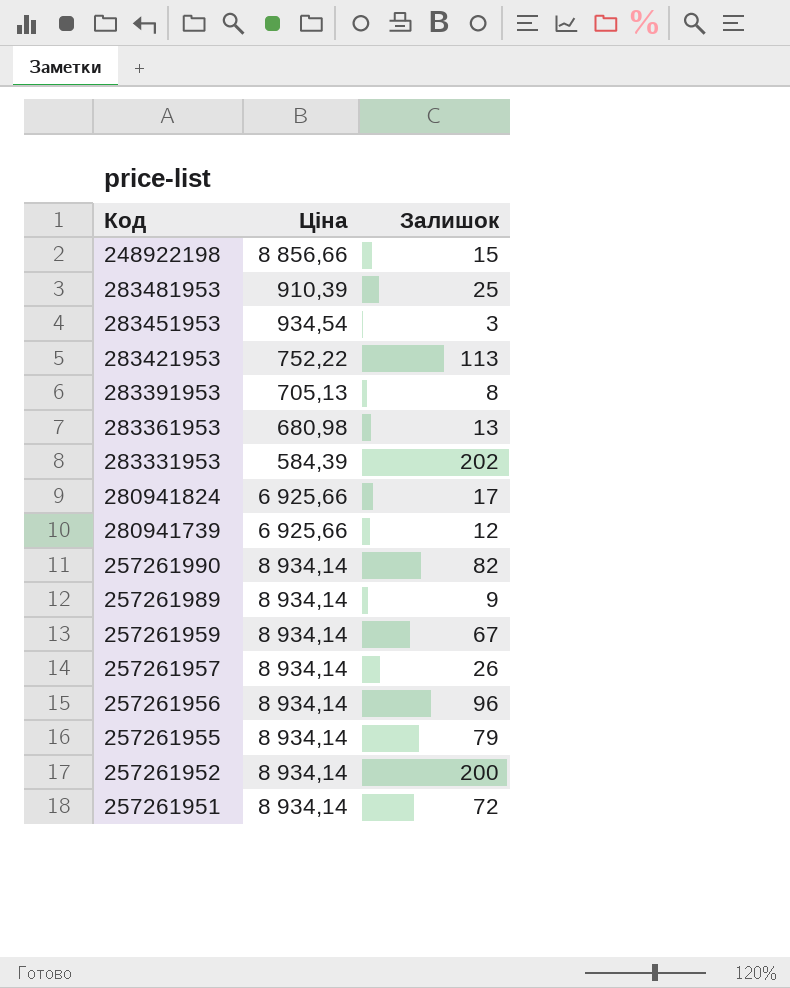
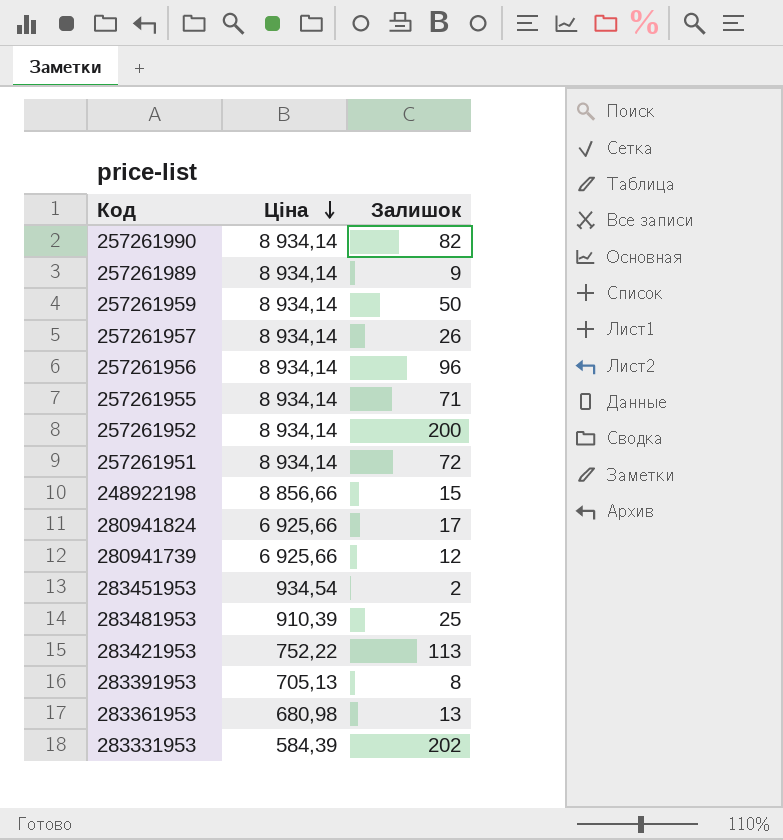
row order: none -> Ціна descending
257261959 | Залишок: 67 -> 50
257261955 | Залишок: 79 -> 71
283451953 | Залишок: 3 -> 2

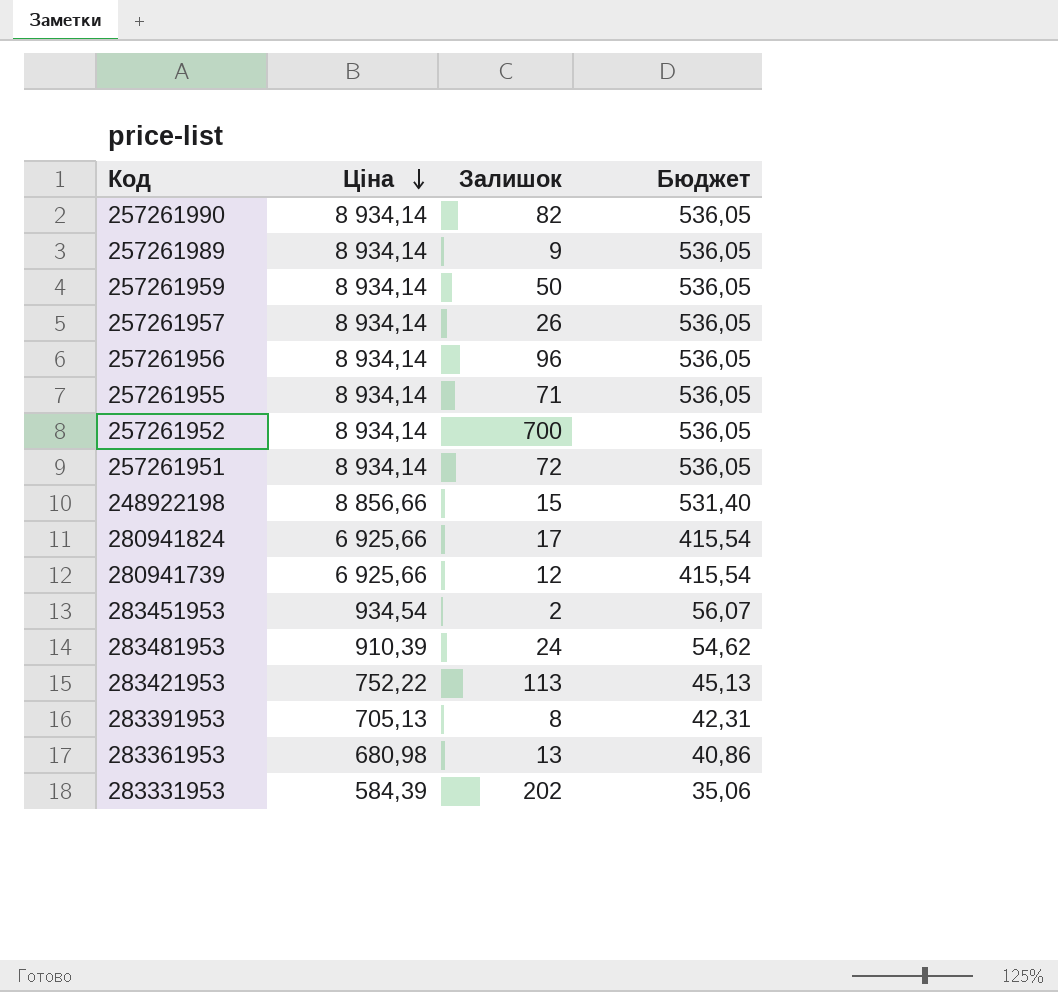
column Бюджет | formula: none -> [Ціна] * 0,06
257261952 | Залишок: 200 -> 700
283481953 | Залишок: 25 -> 24

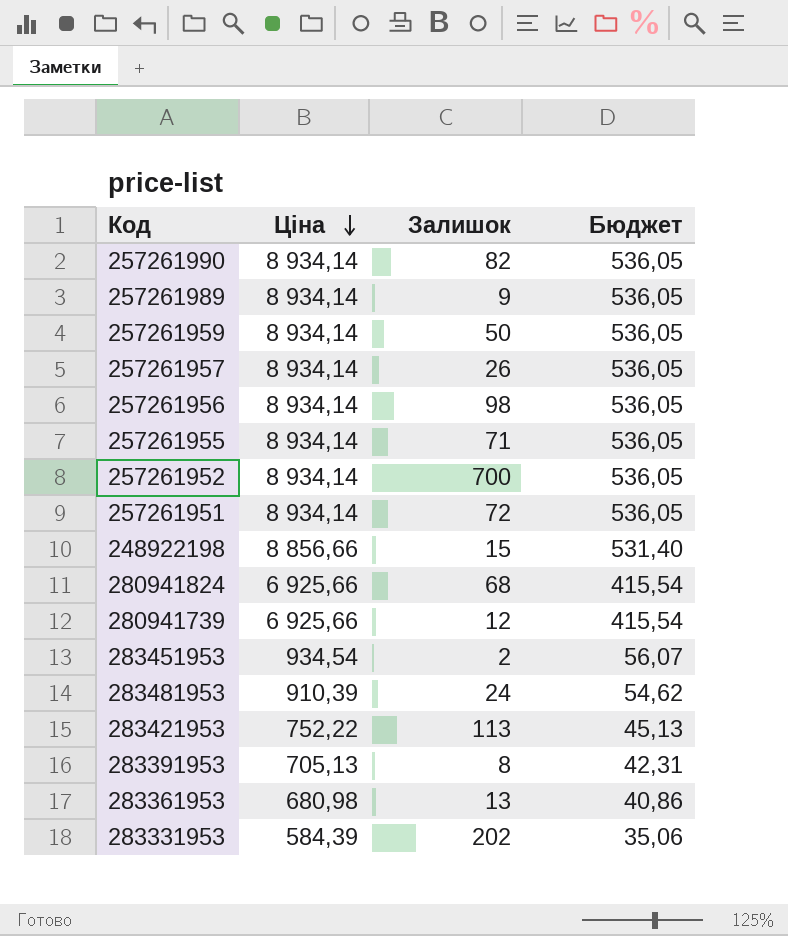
257261956 | Залишок: 96 -> 98
280941824 | Залишок: 17 -> 68

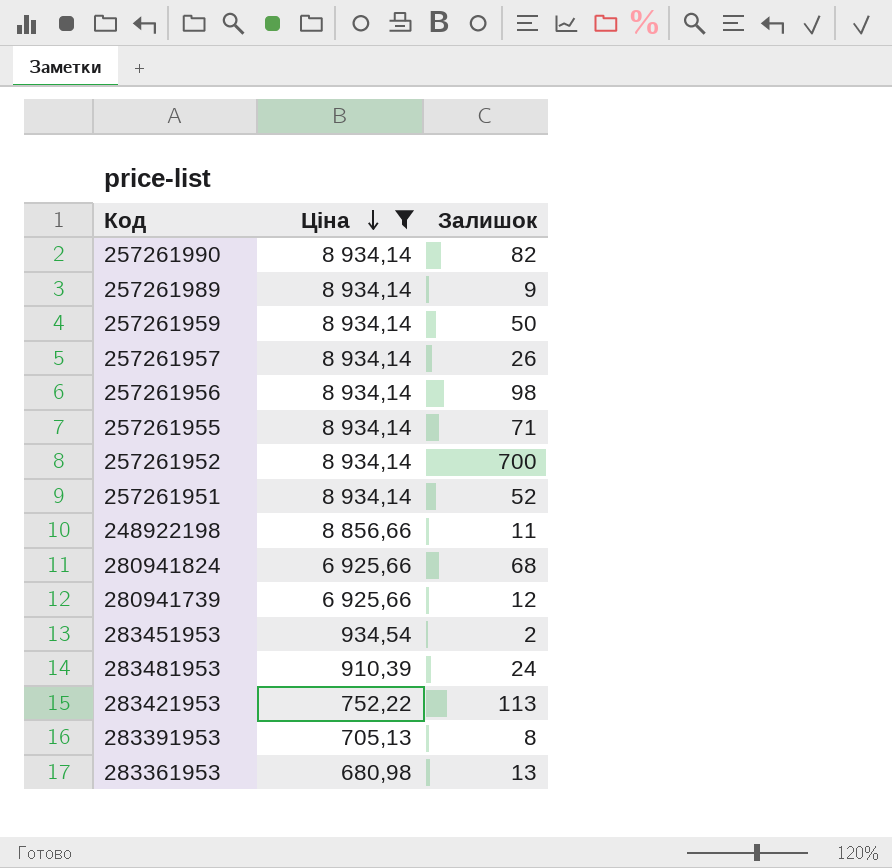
filter: none -> Ціна != 584,39
column Бюджет | formula: [Ціна] * 0,06 -> none
257261951 | Залишок: 72 -> 52
248922198 | Залишок: 15 -> 11

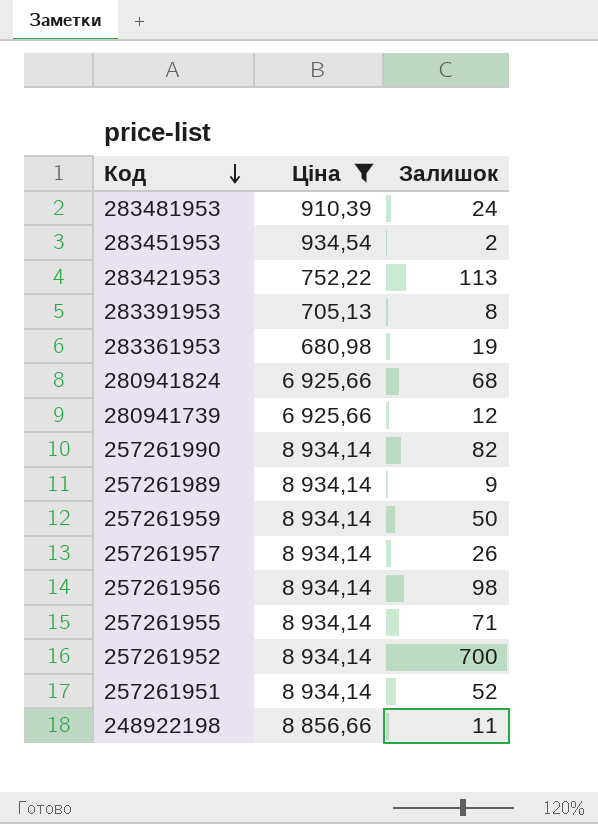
row order: Ціна descending -> Код descending
283361953 | Залишок: 13 -> 19

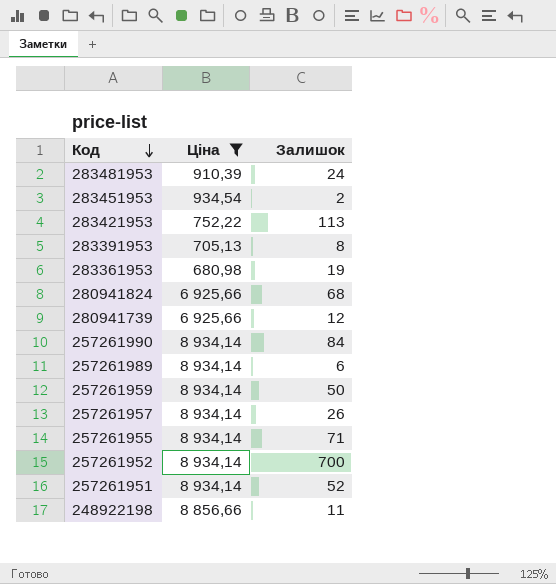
row 257261956: 8 934,14 | 98 -> none
257261990 | Залишок: 82 -> 84
257261989 | Залишок: 9 -> 6

